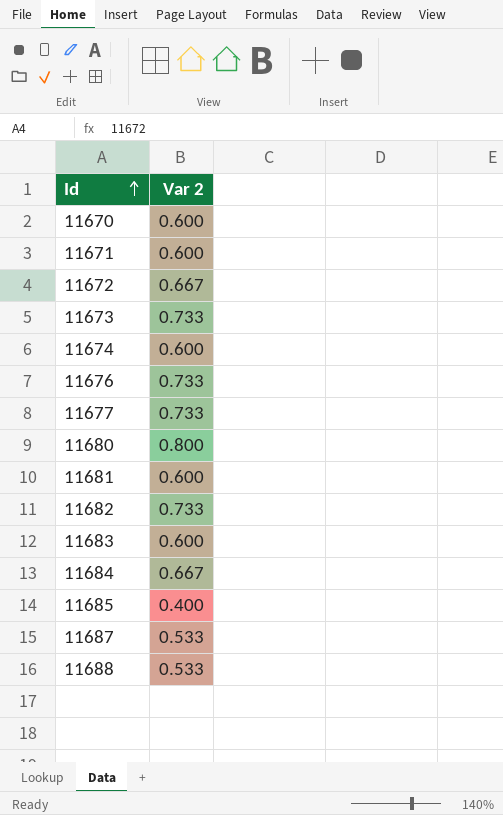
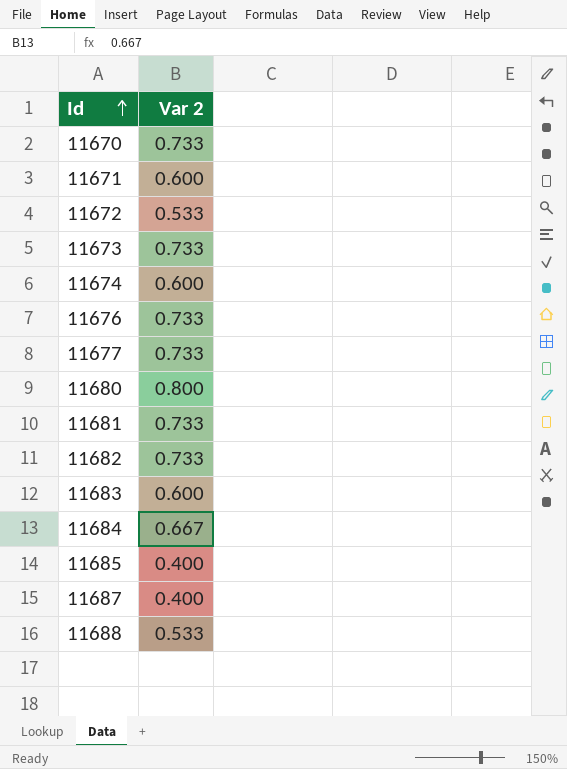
11670 | Var 2: 0.600 -> 0.733
11672 | Var 2: 0.667 -> 0.533
11681 | Var 2: 0.600 -> 0.733
11687 | Var 2: 0.533 -> 0.400

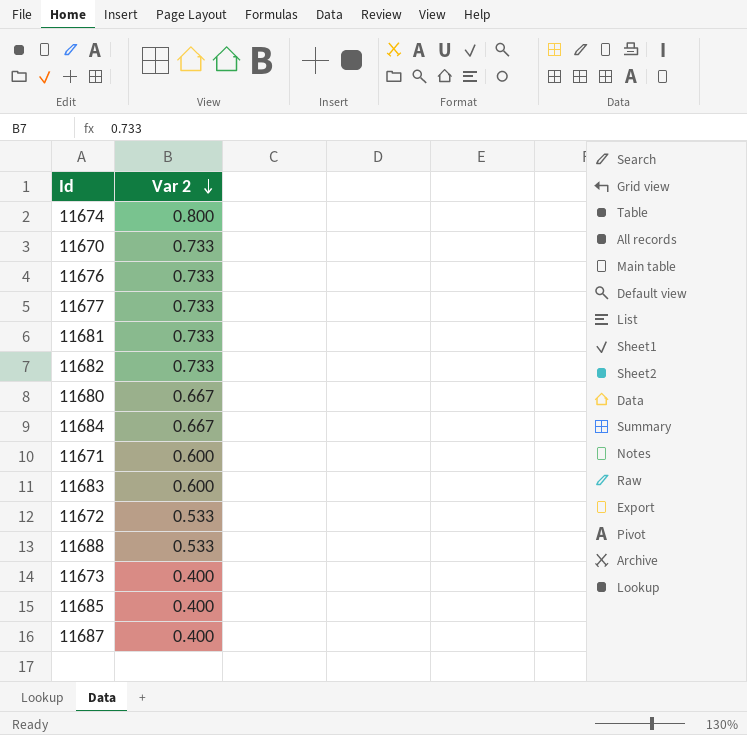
row order: Id ascending -> Var 2 descending
11674 | Var 2: 0.600 -> 0.800
11680 | Var 2: 0.800 -> 0.667
11673 | Var 2: 0.733 -> 0.400

